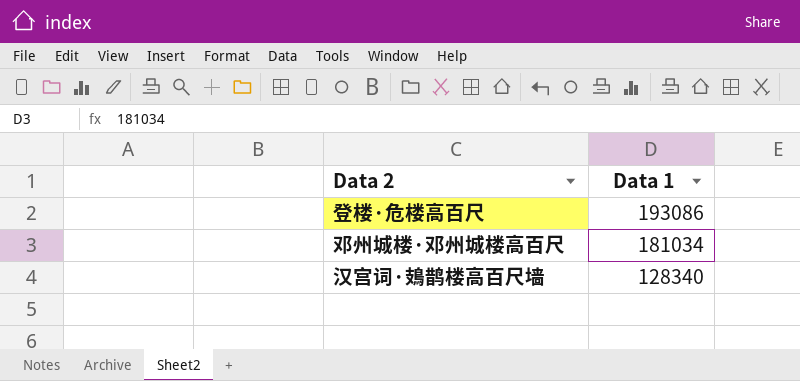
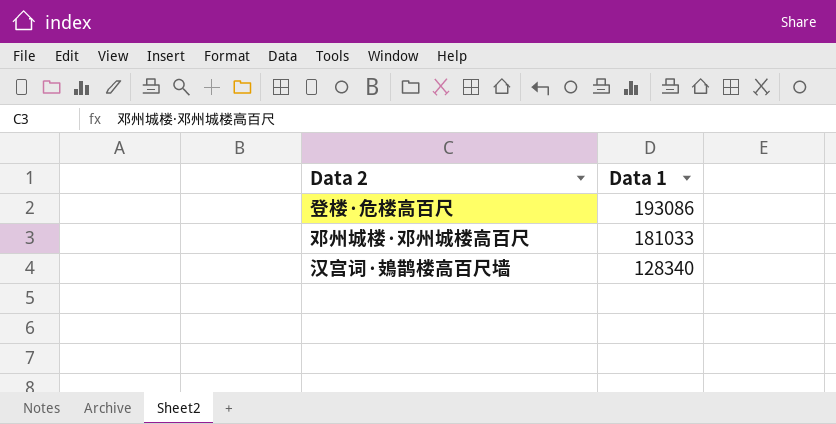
邓州城楼·邓州城楼高百尺 | Data 1: 181034 -> 181033

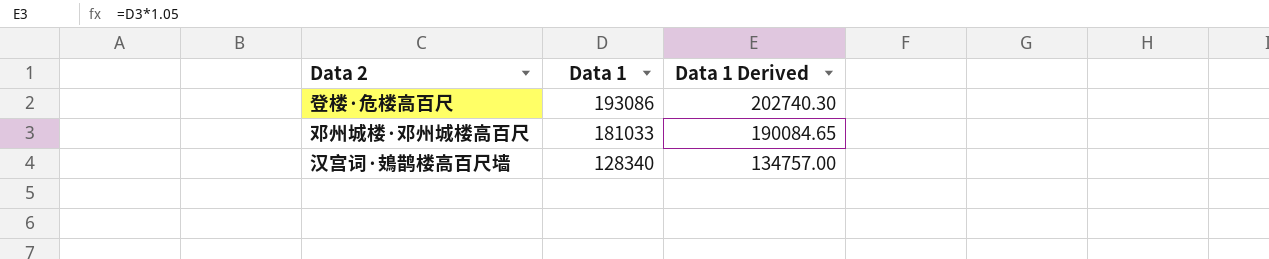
column Data 1 Derived | formula: none -> [Data 1] * 1.05

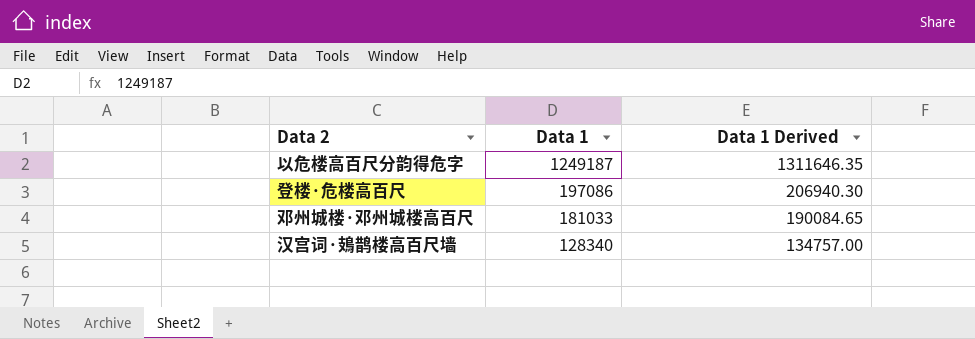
row 以危楼高百尺分韵得危字: none -> 1249187 | 1311646.35
登楼·危楼高百尺 | Data 1: 193086 -> 197086
登楼·危楼高百尺 | Data 1 Derived: 202740.30 -> 206940.30

